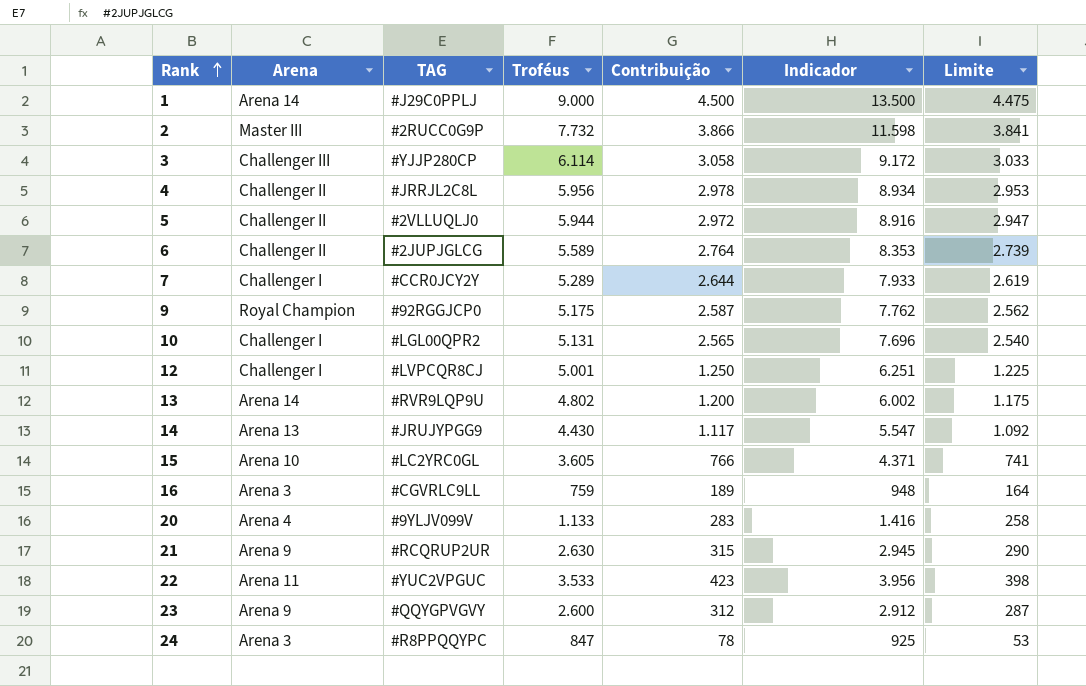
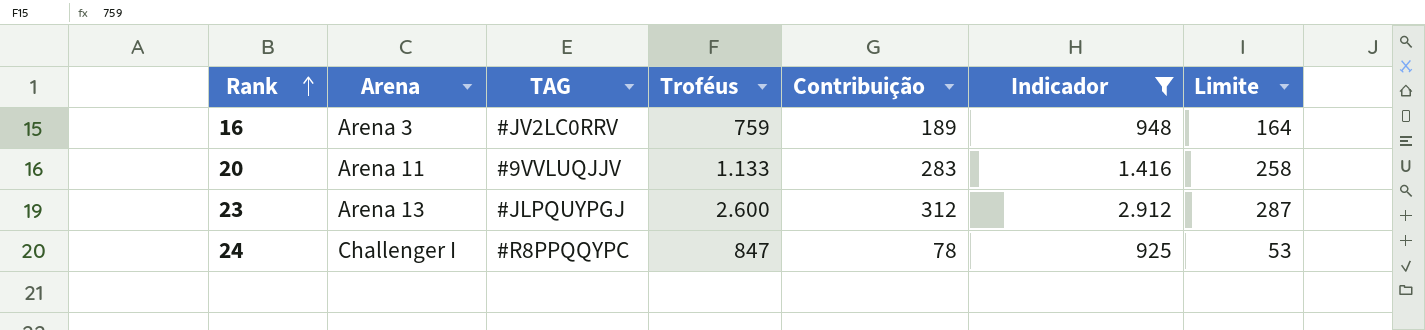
filter: none -> Indicador <= 2.912
16 | TAG: #CGVRLC9LL -> #JV2LC0RRV
20 | Arena: Arena 4 -> Arena 11
20 | TAG: #9YLJV099V -> #9VVLUQJJV
23 | Arena: Arena 9 -> Arena 13
23 | TAG: #QQYGPVGVY -> #JLPQUYPGJ
24 | Arena: Arena 3 -> Challenger I

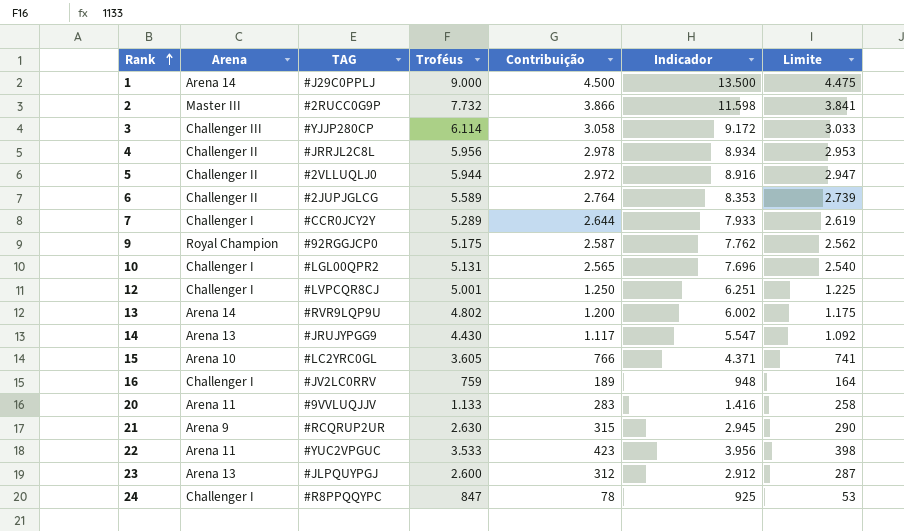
filter: Indicador <= 2.912 -> none
16 | Arena: Arena 3 -> Challenger I

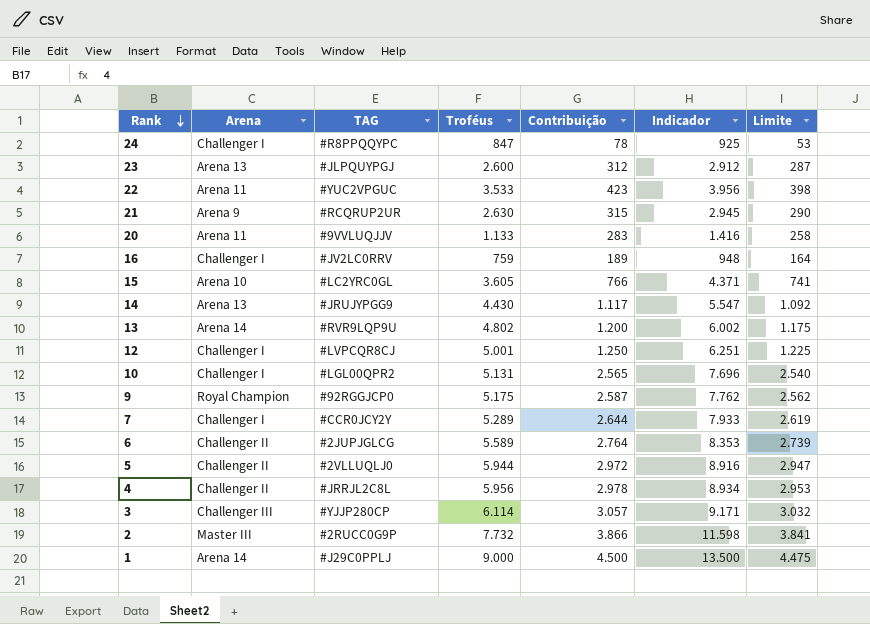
row order: Rank ascending -> Rank descending
3 | Contribuição: 3.058 -> 3.057
3 | Indicador: 9.172 -> 9.171
3 | Limite: 3.033 -> 3.032

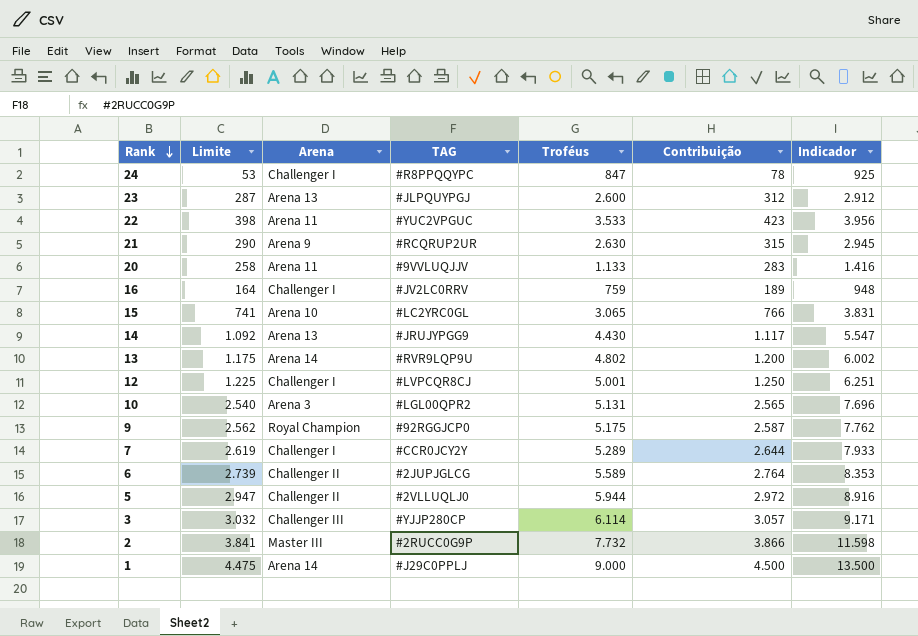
column Limite | position: 7 -> 2
row 4: Challenger II | #JRRJL2C8L | 5.956 | 2.978 | 8.934 | 2.953 -> none
15 | Troféus: 3.605 -> 3.065
15 | Indicador: 4.371 -> 3.831
10 | Arena: Challenger I -> Arena 3

